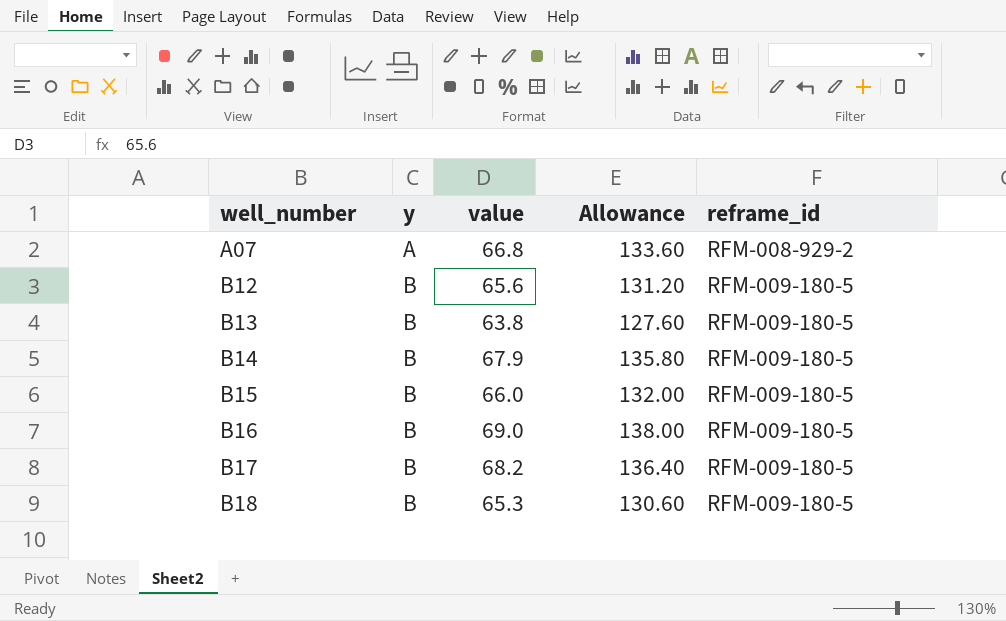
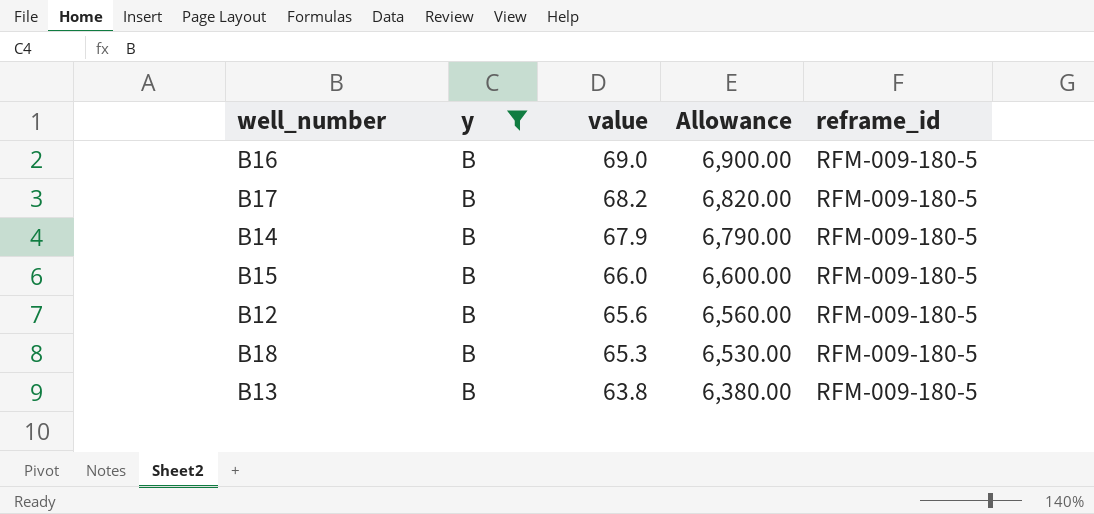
filter: none -> y = B
row order: well_number ascending -> value descending
column Allowance | formula: [value] * 2 -> [value] * 100

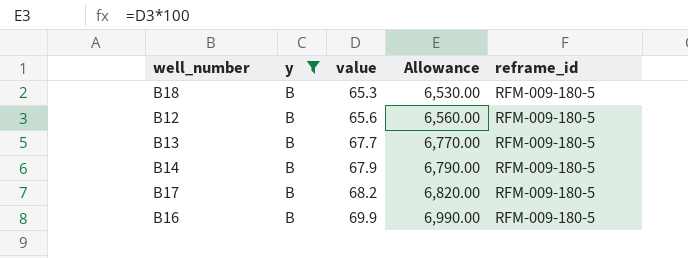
row order: value descending -> value ascending
row B15: B | 66.0 | 6,600.00 | RFM-009-180-5 -> none
B13 | value: 63.8 -> 67.7
B13 | Allowance: 6,380.00 -> 6,770.00
B16 | value: 69.0 -> 69.9
B16 | Allowance: 6,900.00 -> 6,990.00

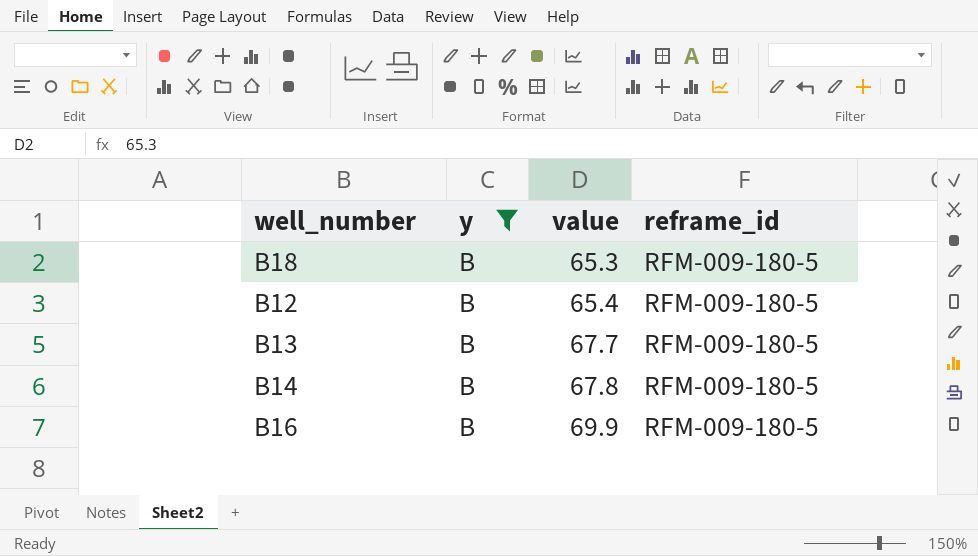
column Allowance | formula: [value] * 100 -> none
row B17: B | 68.2 | 6,820.00 | RFM-009-180-5 -> none
B12 | value: 65.6 -> 65.4
B14 | value: 67.9 -> 67.8

